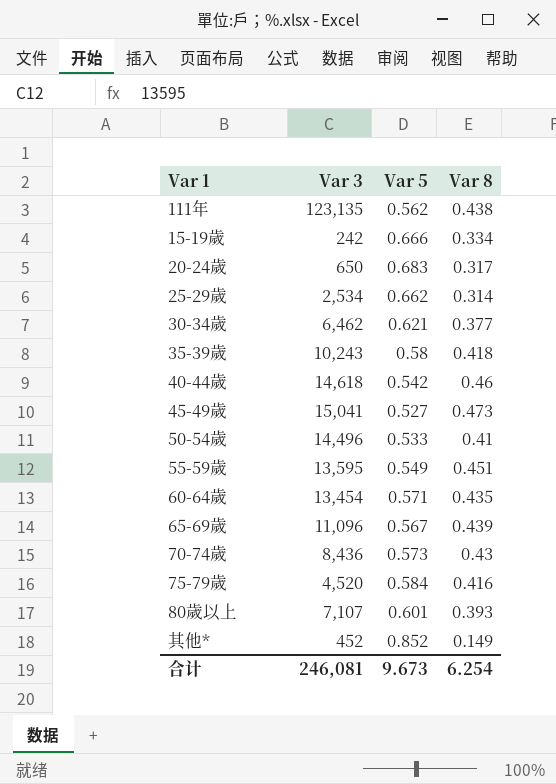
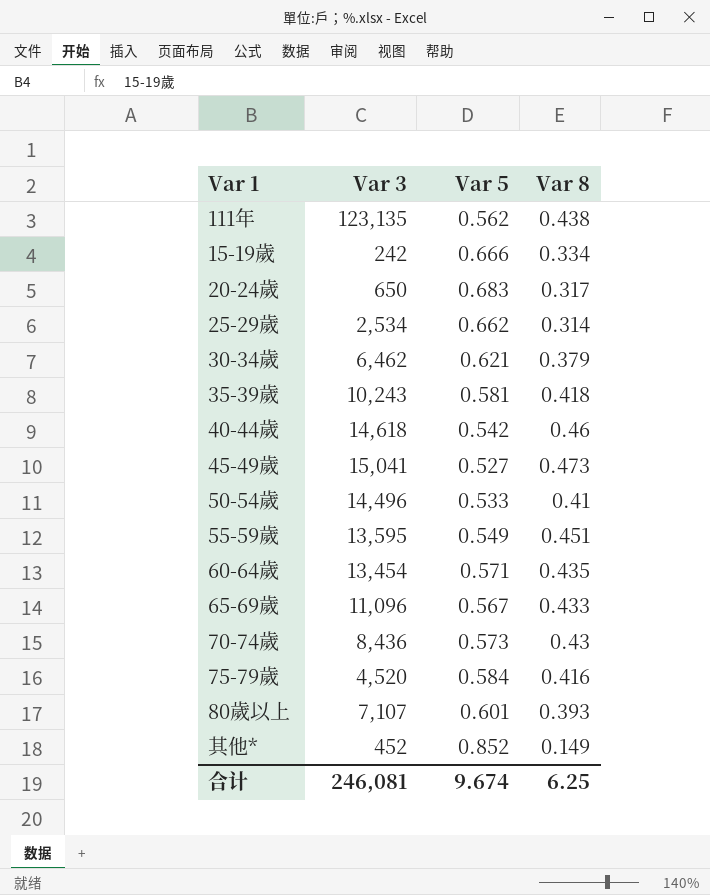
30-34歲 | Var 8: 0.377 -> 0.379
35-39歲 | Var 5: 0.58 -> 0.581
65-69歲 | Var 8: 0.439 -> 0.433
合计 | Var 5: 9.673 -> 9.674
合计 | Var 8: 6.254 -> 6.25

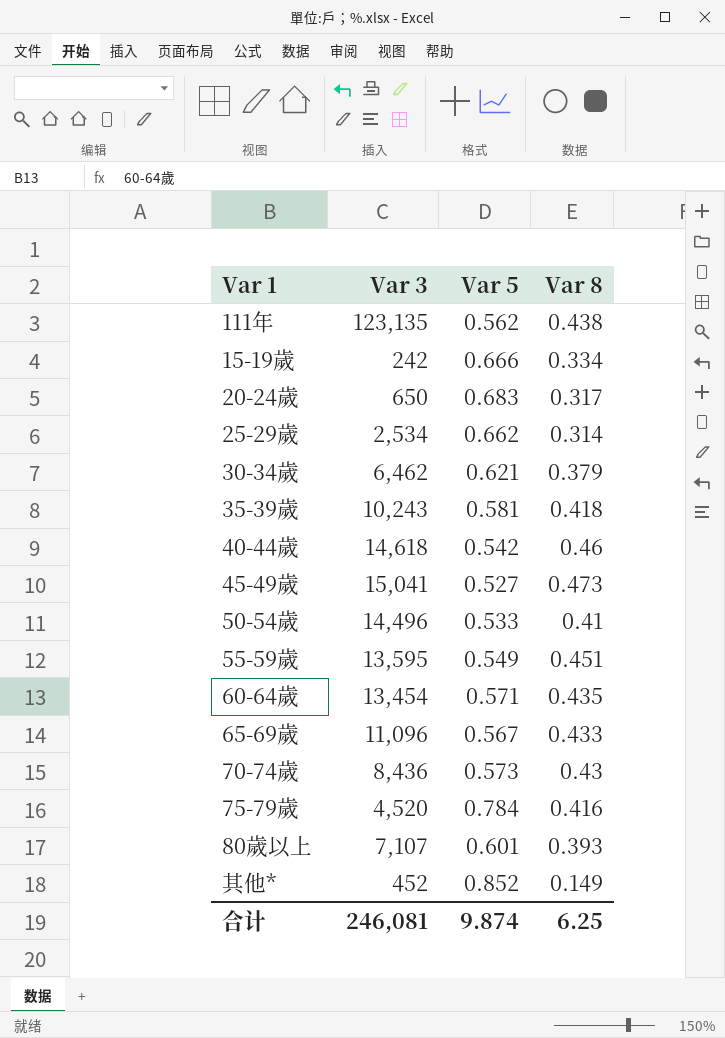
75-79歲 | Var 5: 0.584 -> 0.784
合计 | Var 5: 9.674 -> 9.874

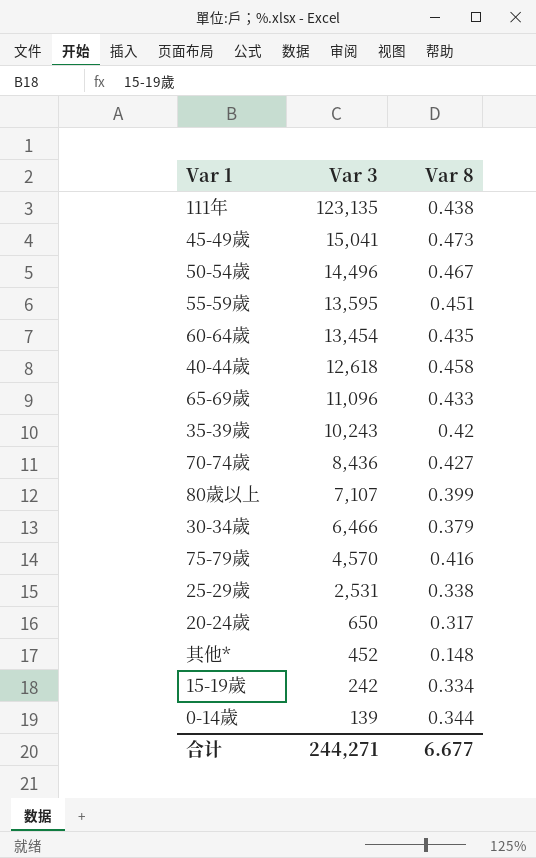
row order: none -> Var 3 descending
column Var 5 | position: 3 -> none
50-54歲 | Var 8: 0.41 -> 0.467
40-44歲 | Var 3: 14,618 -> 12,618
40-44歲 | Var 8: 0.46 -> 0.458
35-39歲 | Var 8: 0.418 -> 0.42
70-74歲 | Var 8: 0.43 -> 0.427
80歲以上 | Var 8: 0.393 -> 0.399
30-34歲 | Var 3: 6,462 -> 6,466
75-79歲 | Var 3: 4,520 -> 4,570
25-29歲 | Var 3: 2,534 -> 2,531
25-29歲 | Var 8: 0.314 -> 0.338
其他* | Var 8: 0.149 -> 0.148
row 0-14歲: none -> 139 | 0.344
合计 | Var 3: 246,081 -> 244,271
合计 | Var 8: 6.25 -> 6.677

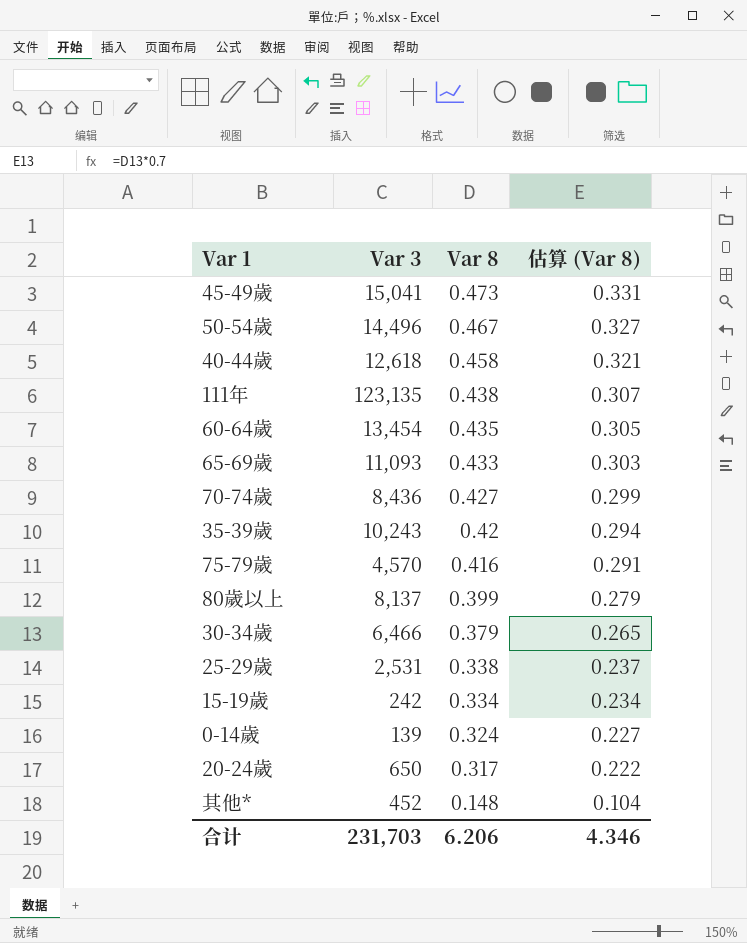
row order: Var 3 descending -> Var 8 descending
column 估算 (Var 8) | formula: none -> [Var 8] * 0.7
row 55-59歲: 13,595 | 0.451 -> none
65-69歲 | Var 3: 11,096 -> 11,093
80歲以上 | Var 3: 7,107 -> 8,137
0-14歲 | Var 8: 0.344 -> 0.324
合计 | Var 3: 244,271 -> 231,703
合计 | Var 8: 6.677 -> 6.206

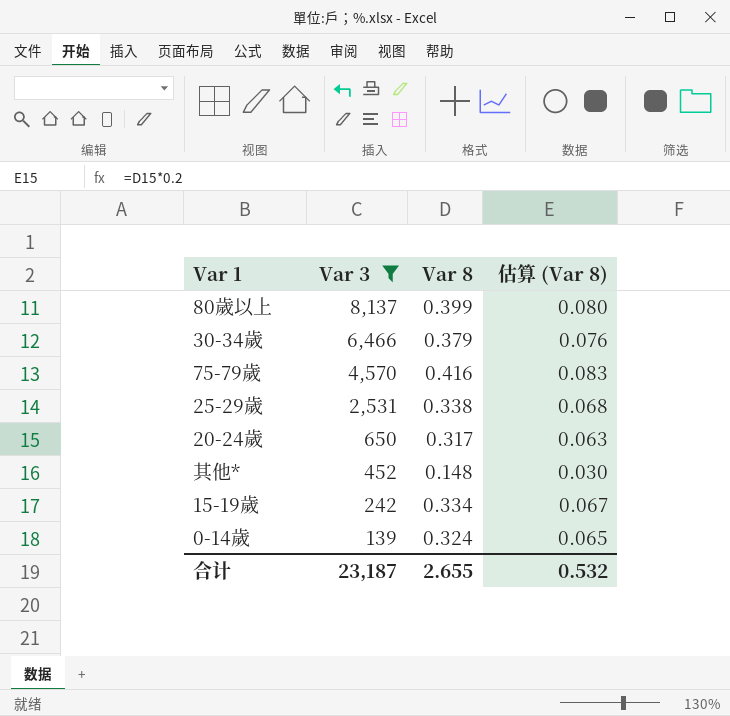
filter: none -> Var 3 <= 8,137
row order: Var 8 descending -> Var 3 descending
column 估算 (Var 8) | formula: [Var 8] * 0.7 -> [Var 8] * 0.2
合计 | Var 3: 231,703 -> 23,187
合计 | Var 8: 6.206 -> 2.655
合计 | 估算 (Var 8): 4.346 -> 0.532

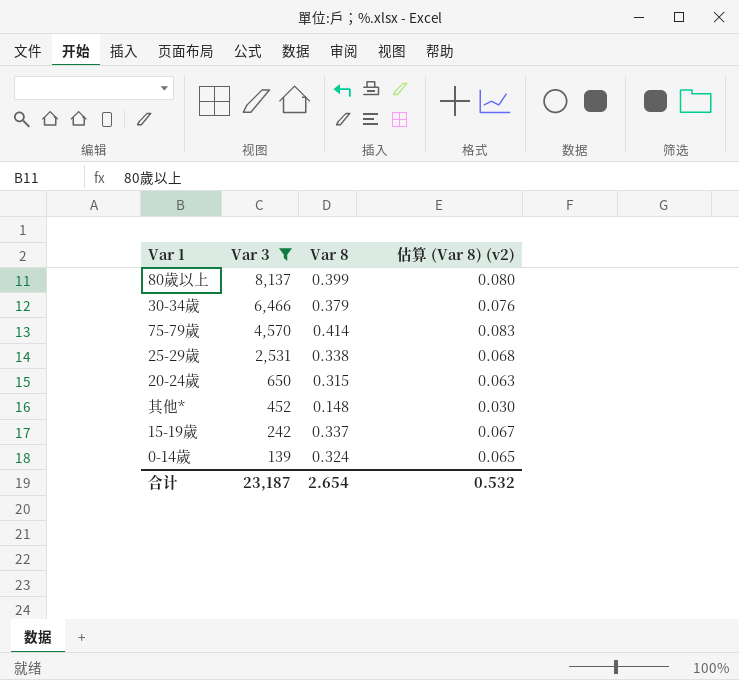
column name: 估算 (Var 8) -> 估算 (Var 8) (v2)
75-79歲 | Var 8: 0.416 -> 0.414
20-24歲 | Var 8: 0.317 -> 0.315
15-19歲 | Var 8: 0.334 -> 0.337
合计 | Var 8: 2.655 -> 2.654

